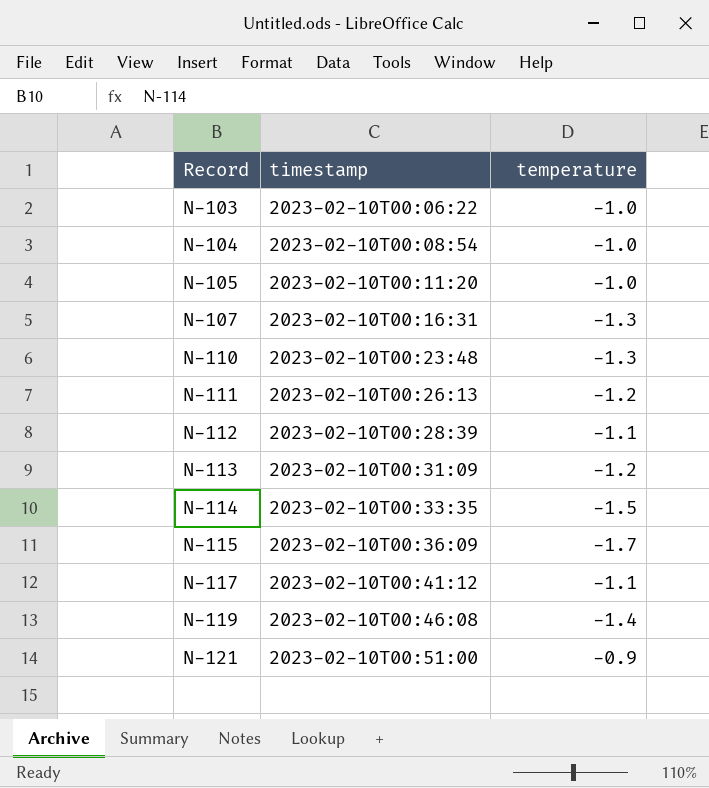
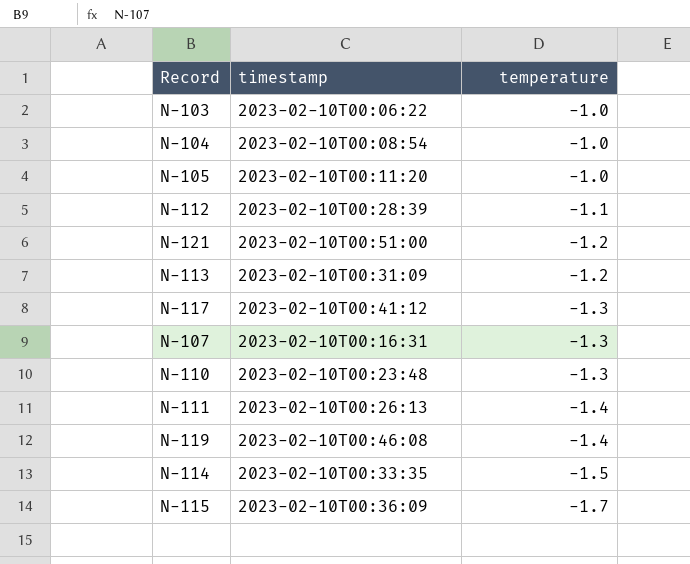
row order: Record ascending -> temperature descending
N-121 | temperature: -0.9 -> -1.2
N-117 | temperature: -1.1 -> -1.3
N-111 | temperature: -1.2 -> -1.4

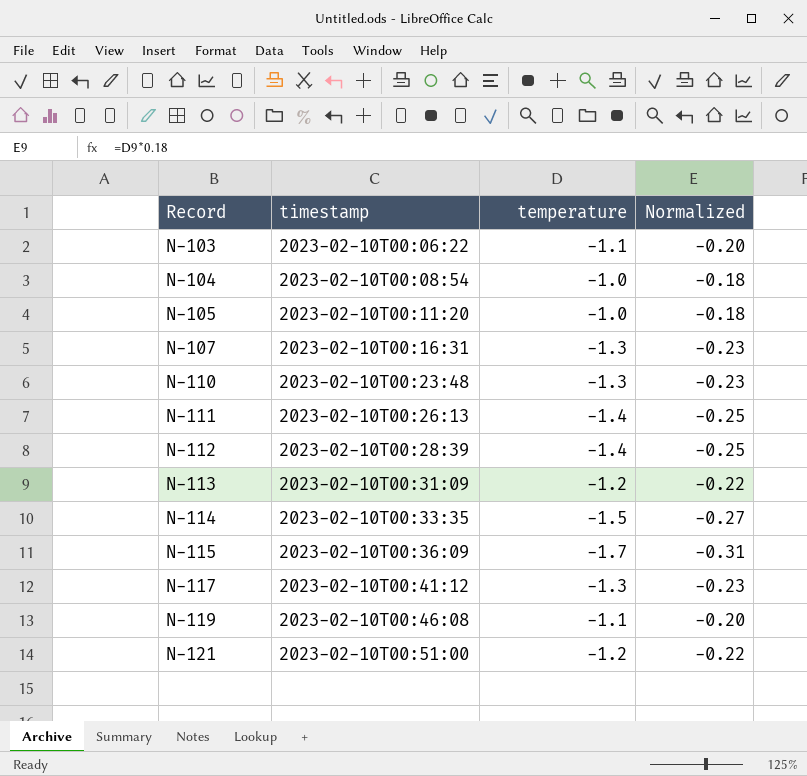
row order: temperature descending -> Record ascending
column Normalized | formula: none -> [temperature] * 0.18
N-103 | temperature: -1.0 -> -1.1
N-112 | temperature: -1.1 -> -1.4
N-119 | temperature: -1.4 -> -1.1

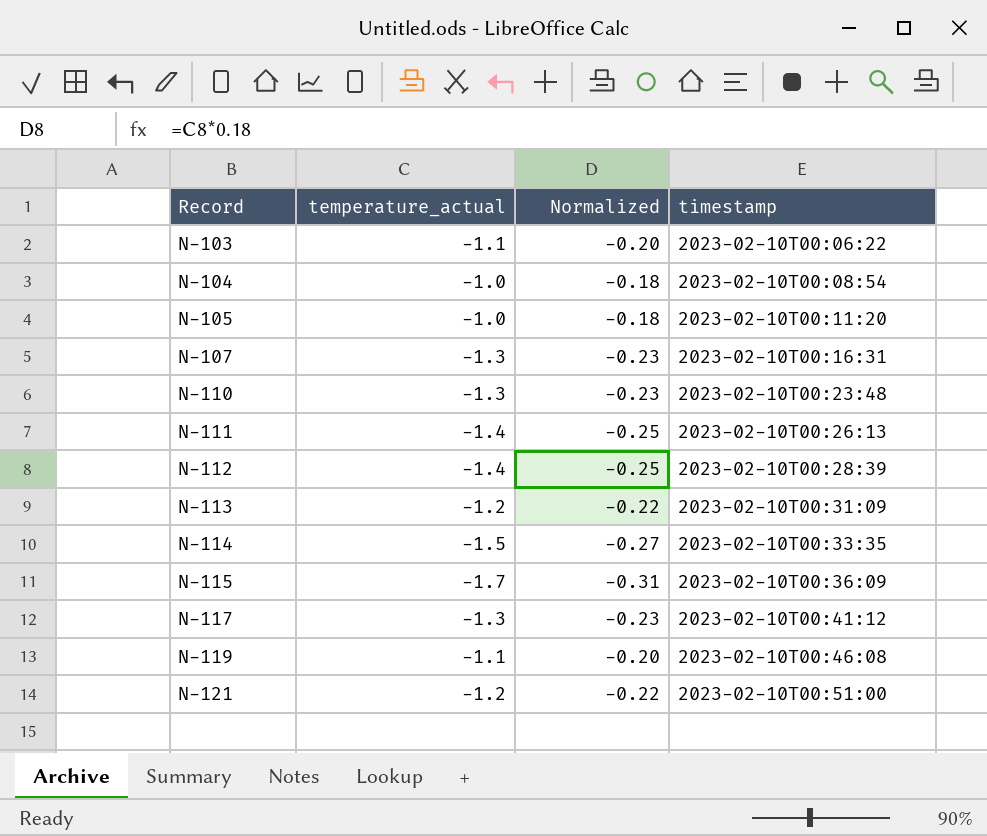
column name: temperature -> temperature_actual
column timestamp | position: 2 -> 4

